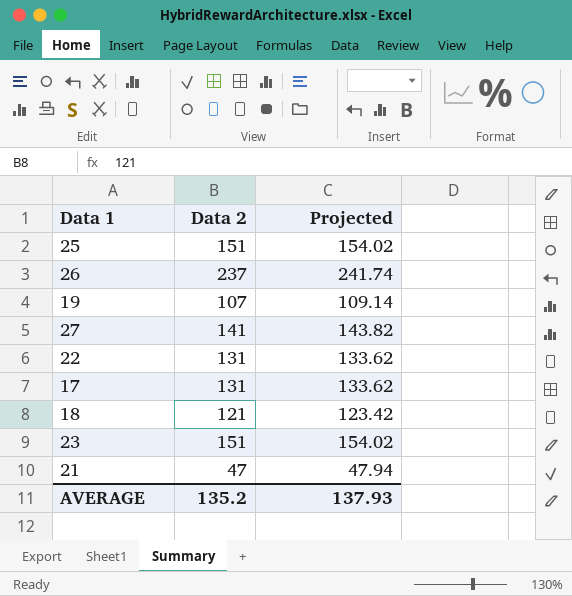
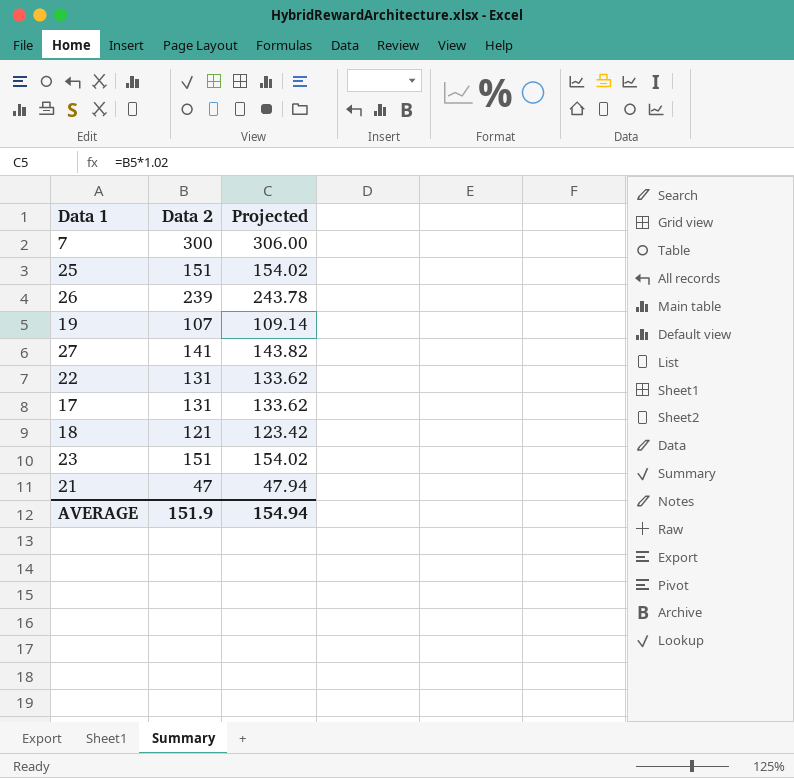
row 7: none -> 300 | 306.00
26 | Data 2: 237 -> 239
26 | Projected: 241.74 -> 243.78
AVERAGE | Data 2: 135.2 -> 151.9
AVERAGE | Projected: 137.93 -> 154.94

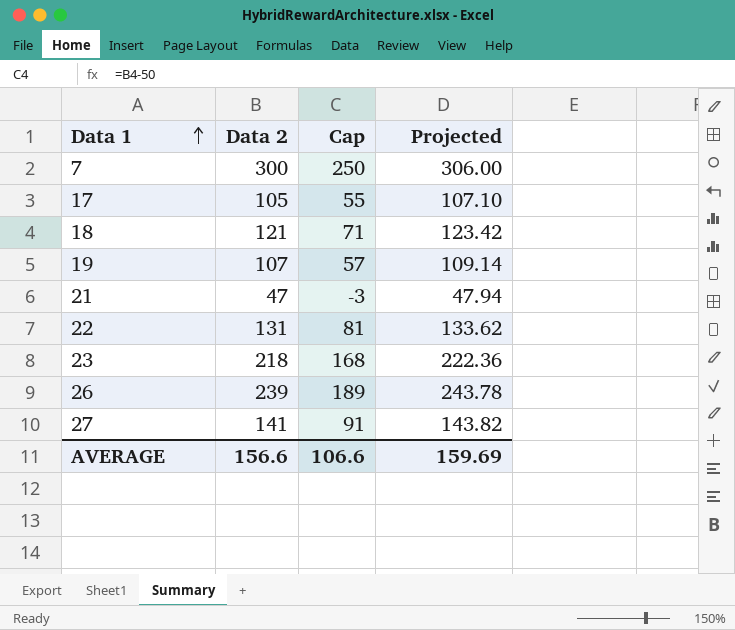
row order: none -> Data 1 ascending
column Cap | formula: none -> [Data 2] - 50
row 25: 151 | 154.02 -> none
17 | Data 2: 131 -> 105
17 | Projected: 133.62 -> 107.10
23 | Data 2: 151 -> 218
23 | Projected: 154.02 -> 222.36
AVERAGE | Data 2: 151.9 -> 156.6
AVERAGE | Projected: 154.94 -> 159.69

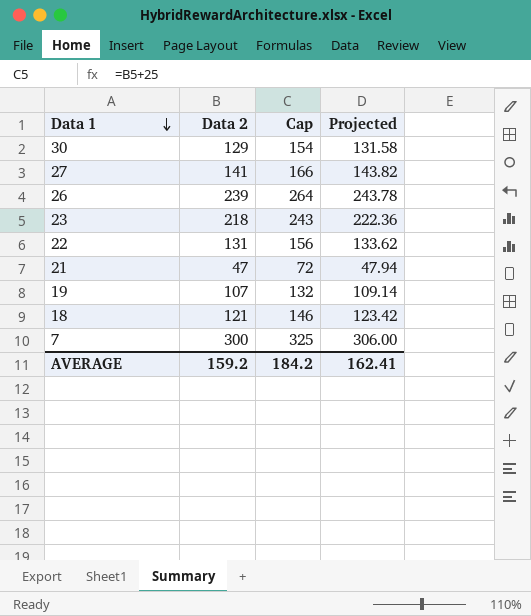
row order: Data 1 ascending -> Data 1 descending
column Cap | formula: [Data 2] - 50 -> [Data 2] + 25
row 17: 105 | 55 | 107.10 -> none
row 30: none -> 129 | 154 | 131.58
AVERAGE | Data 2: 156.6 -> 159.2
AVERAGE | Cap: 106.6 -> 184.2
AVERAGE | Projected: 159.69 -> 162.41

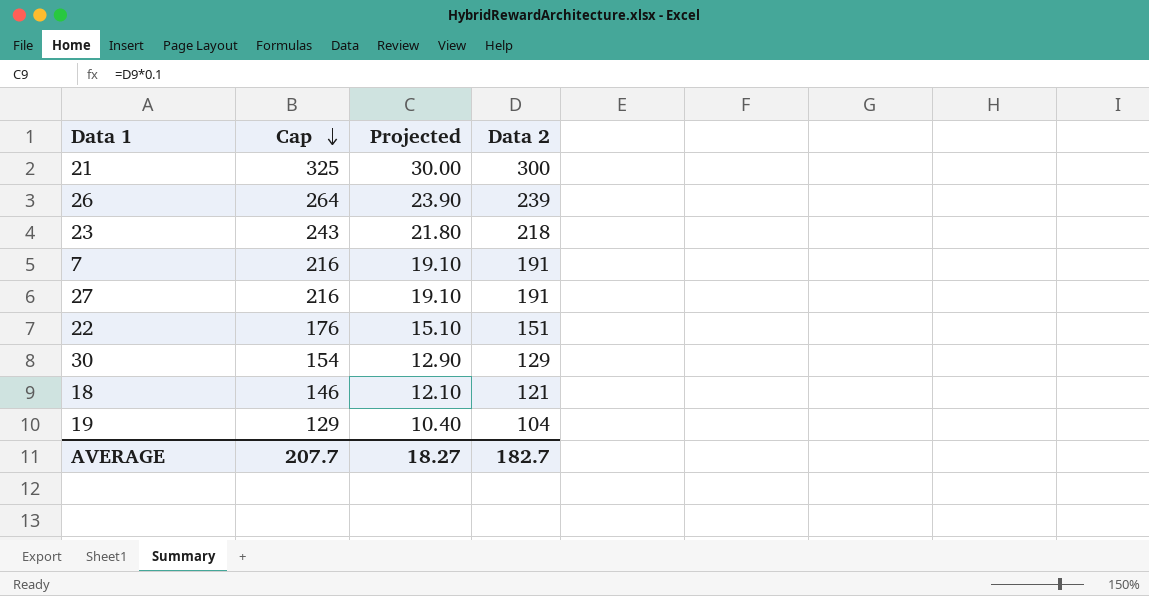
row order: Data 1 descending -> Cap descending
column Projected | formula: [Data 2] * 1.02 -> [Data 2] * 0.1
column Data 2 | position: 2 -> 4
21 | Cap: 72 -> 325
21 | Data 2: 47 -> 300
7 | Cap: 325 -> 216
7 | Data 2: 300 -> 191
27 | Cap: 166 -> 216
27 | Data 2: 141 -> 191
22 | Cap: 156 -> 176
22 | Data 2: 131 -> 151
19 | Cap: 132 -> 129
19 | Data 2: 107 -> 104
AVERAGE | Cap: 184.2 -> 207.7
AVERAGE | Projected: 162.41 -> 18.27
AVERAGE | Data 2: 159.2 -> 182.7

